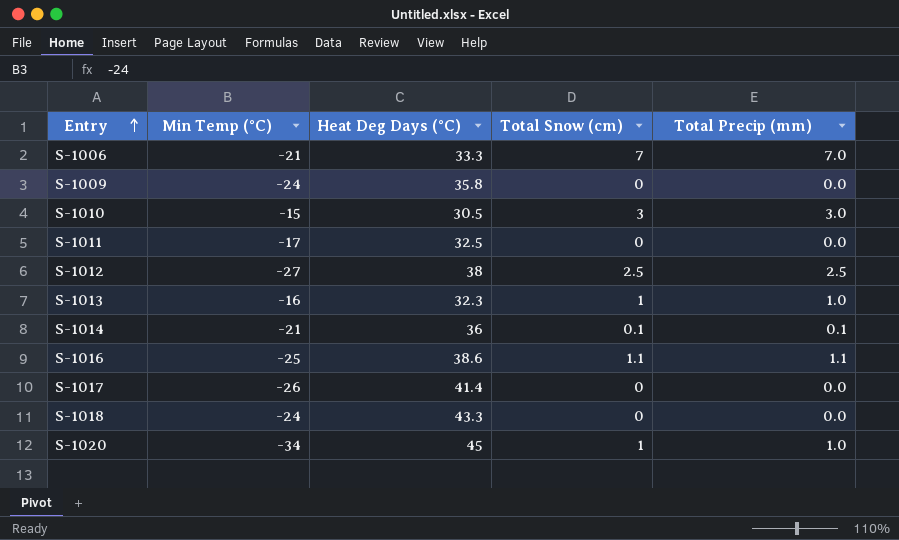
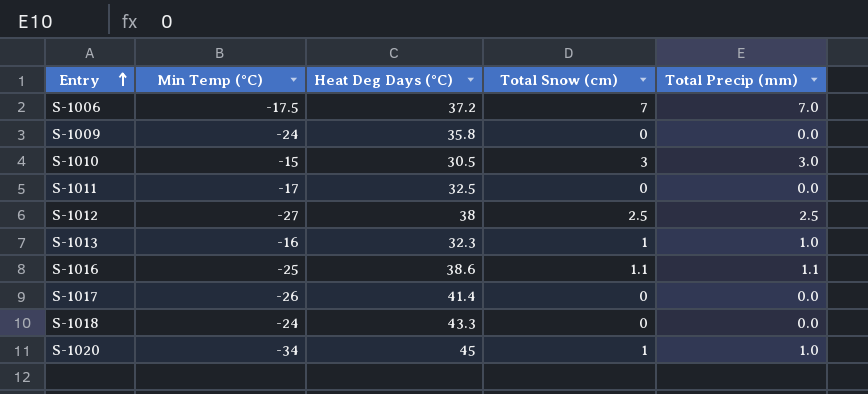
row S-1014: -21 | 36 | 0.1 | 0.1 -> none
S-1006 | Min Temp (°C): -21 -> -17.5
S-1006 | Heat Deg Days (°C): 33.3 -> 37.2

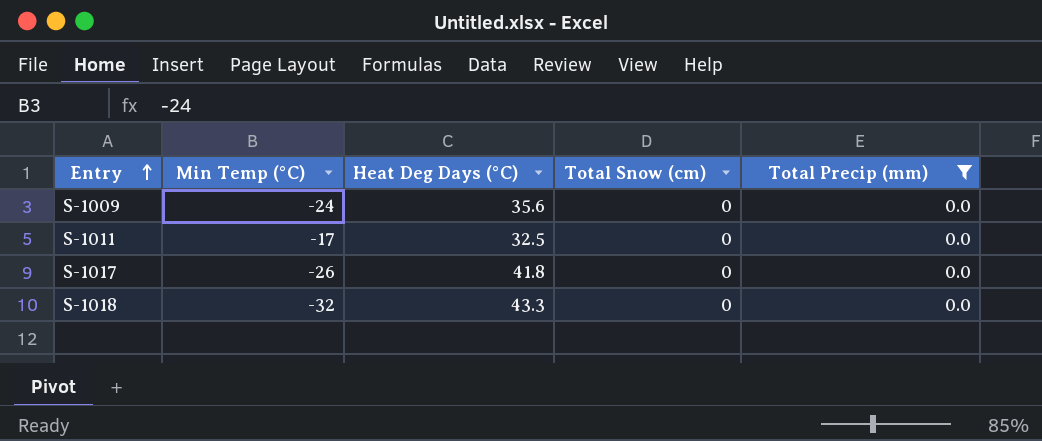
filter: none -> Total Precip (mm) = 0.0
S-1009 | Heat Deg Days (°C): 35.8 -> 35.6
S-1017 | Heat Deg Days (°C): 41.4 -> 41.8
S-1018 | Min Temp (°C): -24 -> -32

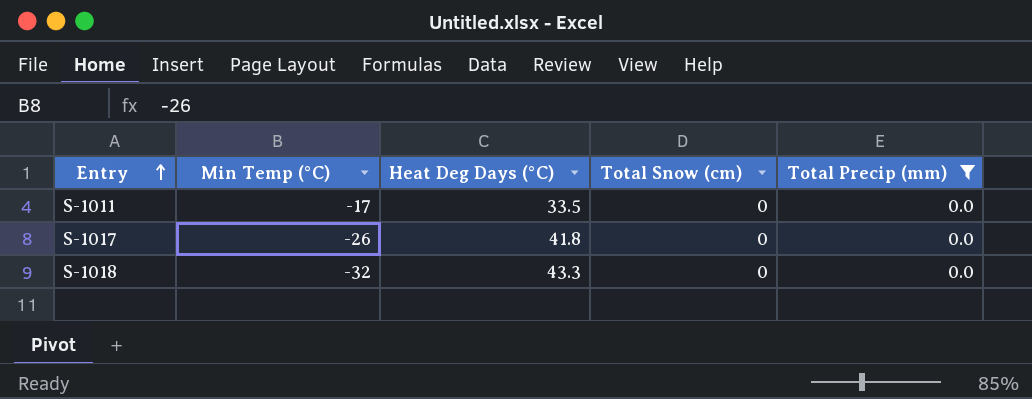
row S-1009: -24 | 35.6 | 0 | 0.0 -> none
S-1011 | Heat Deg Days (°C): 32.5 -> 33.5

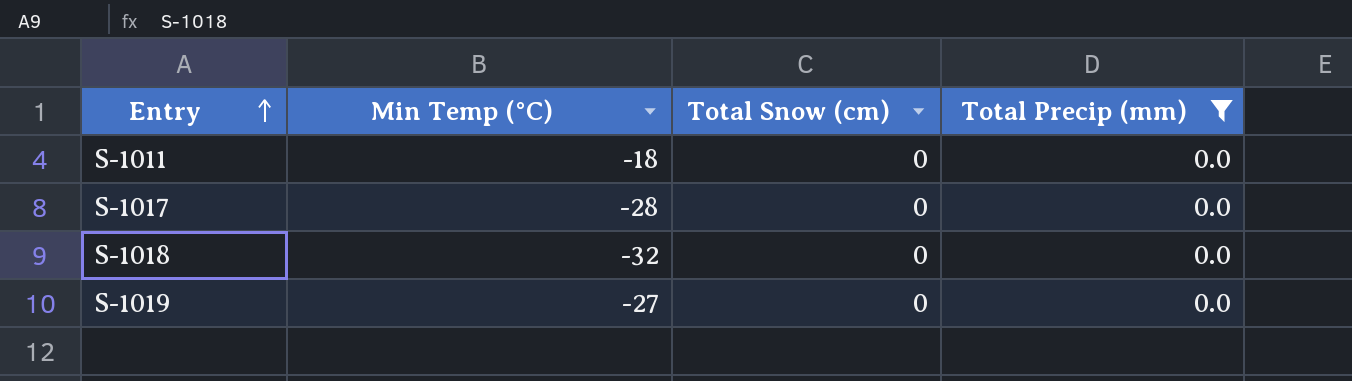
column Heat Deg Days (°C) | position: 3 -> none
S-1011 | Min Temp (°C): -17 -> -18
S-1017 | Min Temp (°C): -26 -> -28
row S-1019: none -> -27 | 0 | 0.0

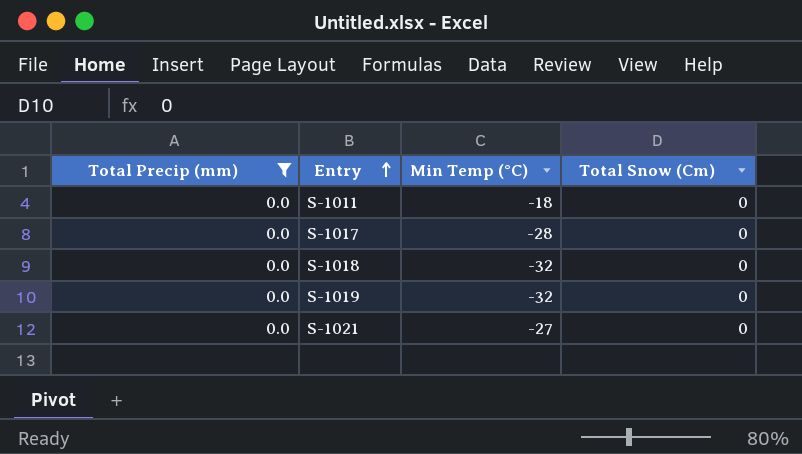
column Total Precip (mm) | position: 4 -> 1
column name: Total Snow (cm) -> Total Snow (Cm)
S-1019 | Min Temp (°C): -27 -> -32
row S-1021: none -> 0.0 | -27 | 0

